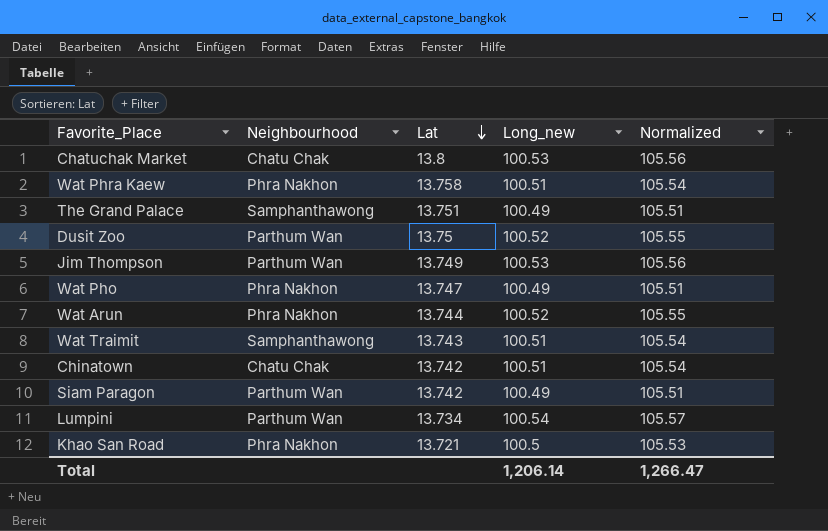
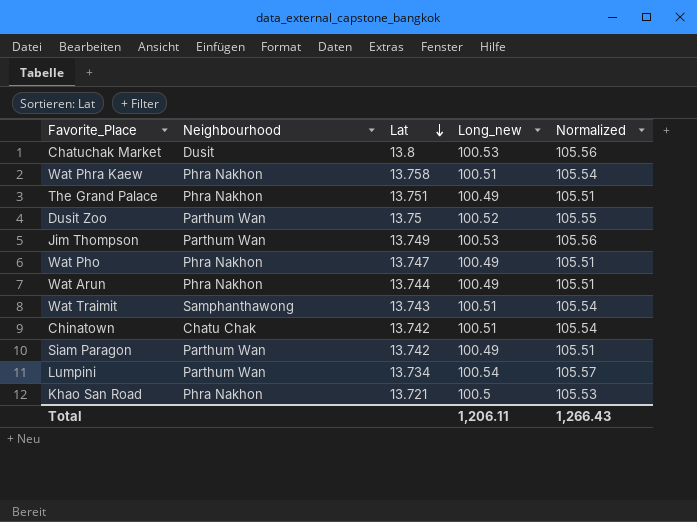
Chatuchak Market | Neighbourhood: Chatu Chak -> Dusit
The Grand Palace | Neighbourhood: Samphanthawong -> Phra Nakhon
Wat Arun | Long_new: 100.52 -> 100.49
Wat Arun | Normalized: 105.55 -> 105.51
Total | Long_new: 1,206.14 -> 1,206.11
Total | Normalized: 1,266.47 -> 1,266.43

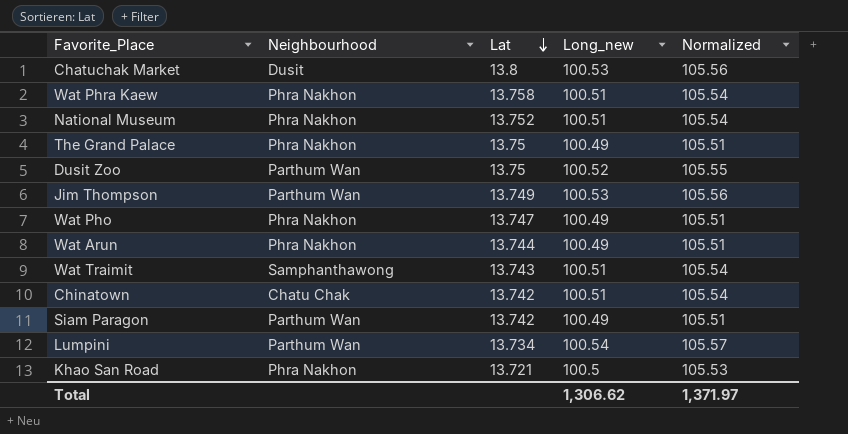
row National Museum: none -> Phra Nakhon | 13.752 | 100.51 | 105.54
The Grand Palace | Lat: 13.751 -> 13.75
Total | Long_new: 1,206.11 -> 1,306.62
Total | Normalized: 1,266.43 -> 1,371.97

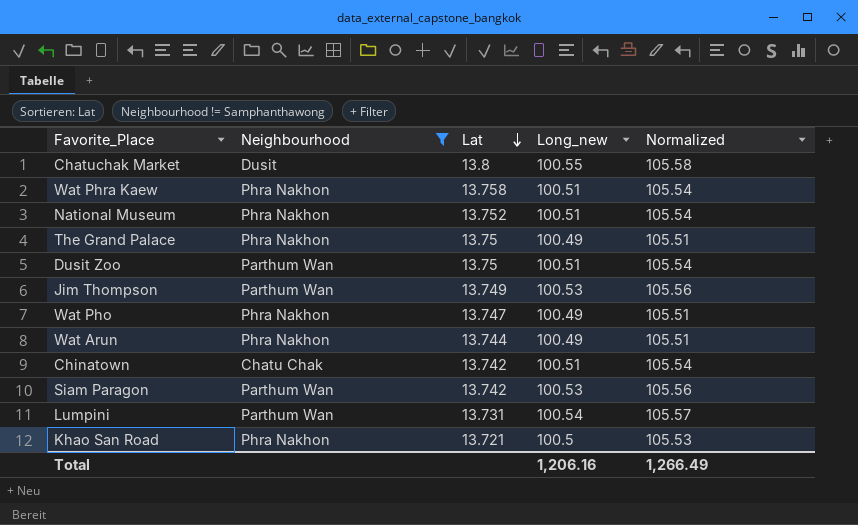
filter: none -> Neighbourhood != Samphanthawong
Chatuchak Market | Long_new: 100.53 -> 100.55
Chatuchak Market | Normalized: 105.56 -> 105.58
Dusit Zoo | Long_new: 100.52 -> 100.51
Dusit Zoo | Normalized: 105.55 -> 105.54
Siam Paragon | Long_new: 100.49 -> 100.53
Siam Paragon | Normalized: 105.51 -> 105.56
Lumpini | Lat: 13.734 -> 13.731
Total | Long_new: 1,306.62 -> 1,206.16
Total | Normalized: 1,371.97 -> 1,266.49

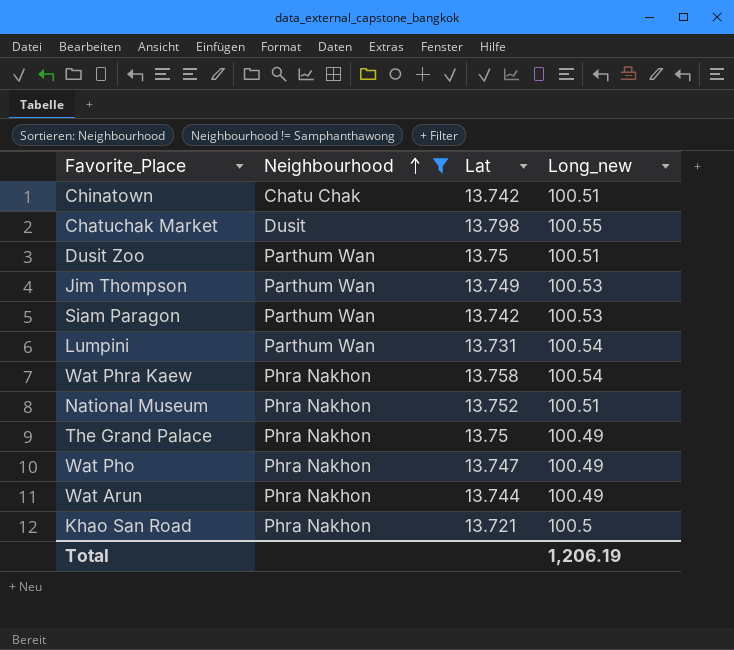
row order: Lat descending -> Neighbourhood ascending
column Normalized | formula: [Long_new] * 1.05 -> none
Chatuchak Market | Lat: 13.8 -> 13.798
Wat Phra Kaew | Long_new: 100.51 -> 100.54
Total | Long_new: 1,206.16 -> 1,206.19

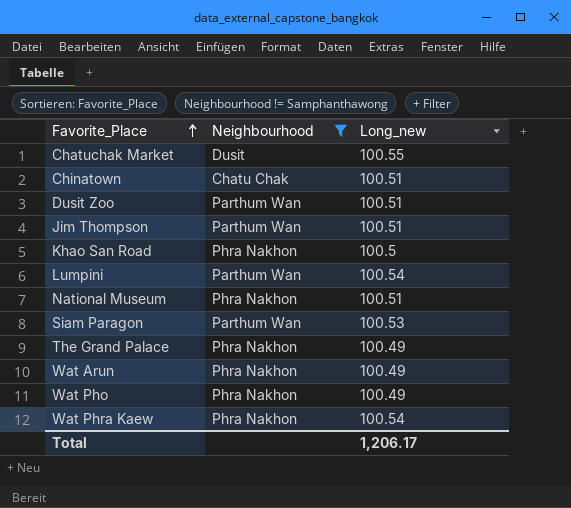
row order: Neighbourhood ascending -> Favorite_Place ascending
column Lat | position: 3 -> none
Jim Thompson | Long_new: 100.53 -> 100.51
Total | Long_new: 1,206.19 -> 1,206.17

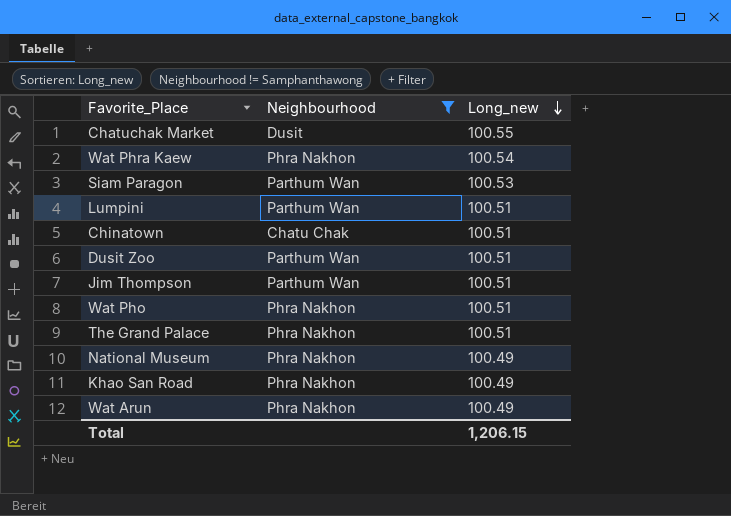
row order: Favorite_Place ascending -> Long_new descending
Lumpini | Long_new: 100.54 -> 100.51
Wat Pho | Long_new: 100.49 -> 100.51
The Grand Palace | Long_new: 100.49 -> 100.51
National Museum | Long_new: 100.51 -> 100.49
Khao San Road | Long_new: 100.5 -> 100.49
Total | Long_new: 1,206.17 -> 1,206.15

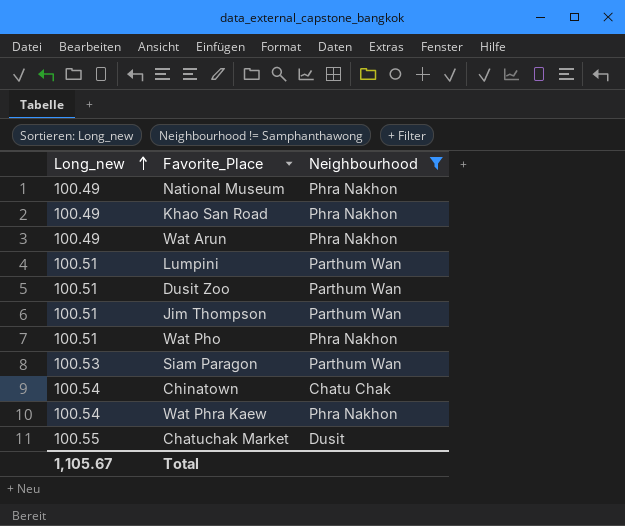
row order: Long_new descending -> Long_new ascending
column Long_new | position: 3 -> 1
row The Grand Palace: Phra Nakhon | 100.51 -> none
Chinatown | Long_new: 100.51 -> 100.54
Total | Long_new: 1,206.15 -> 1,105.67

